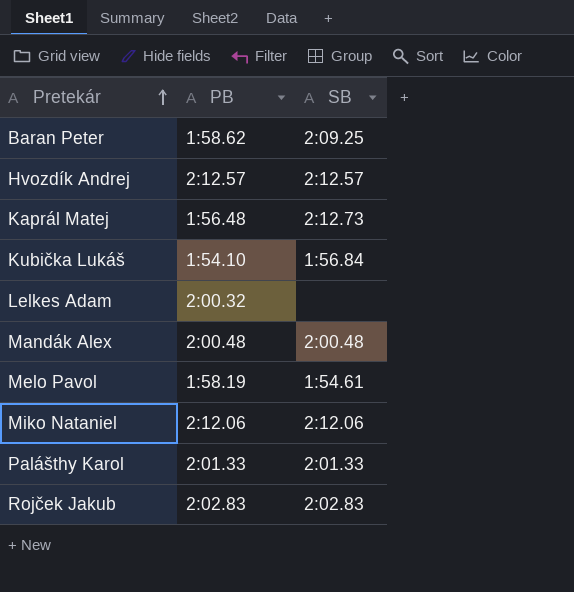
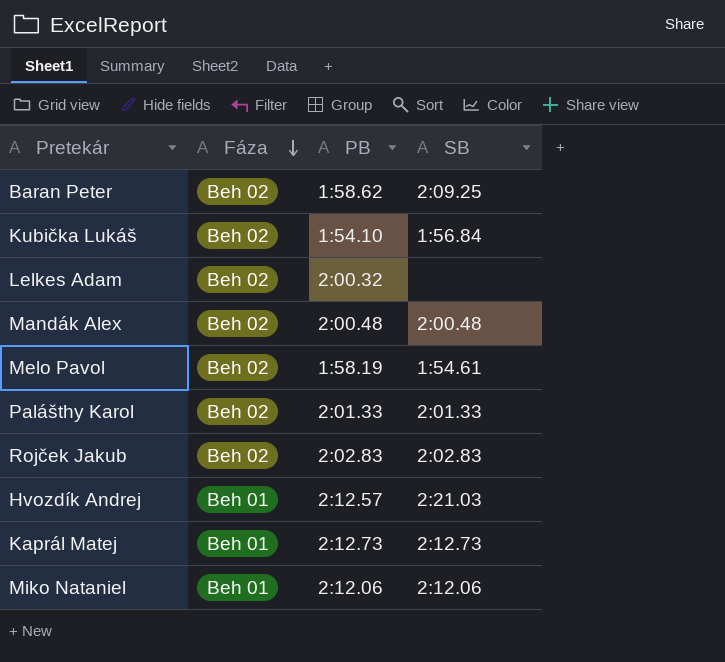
row order: Pretekár ascending -> Fáza descending
column Fáza | position: none -> 2
Hvozdík Andrej | SB: 2:12.57 -> 2:21.03
Kaprál Matej | PB: 1:56.48 -> 2:12.73

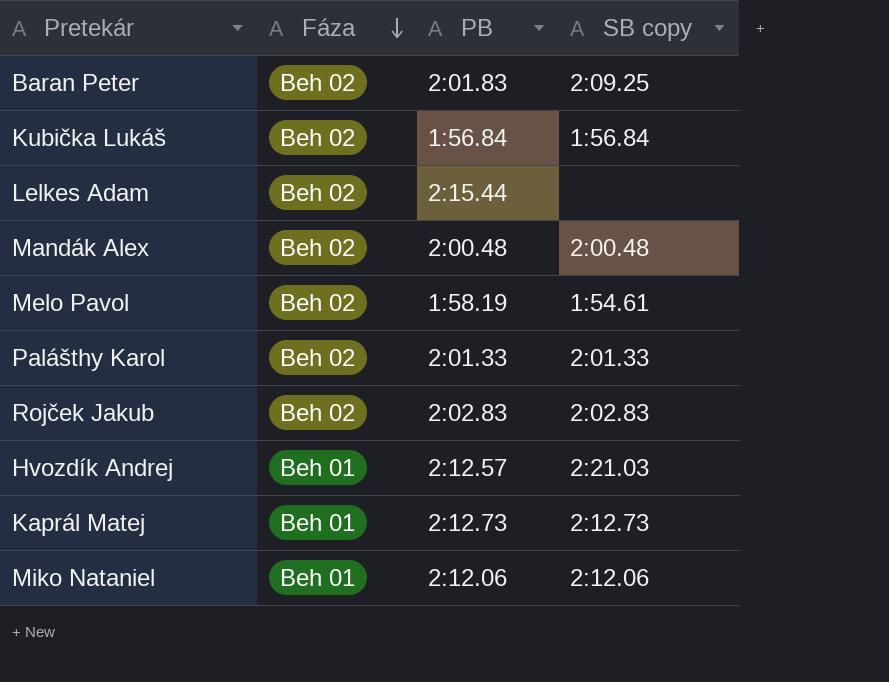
column name: SB -> SB copy
Baran Peter | PB: 1:58.62 -> 2:01.83
Kubička Lukáš | PB: 1:54.10 -> 1:56.84
Lelkes Adam | PB: 2:00.32 -> 2:15.44

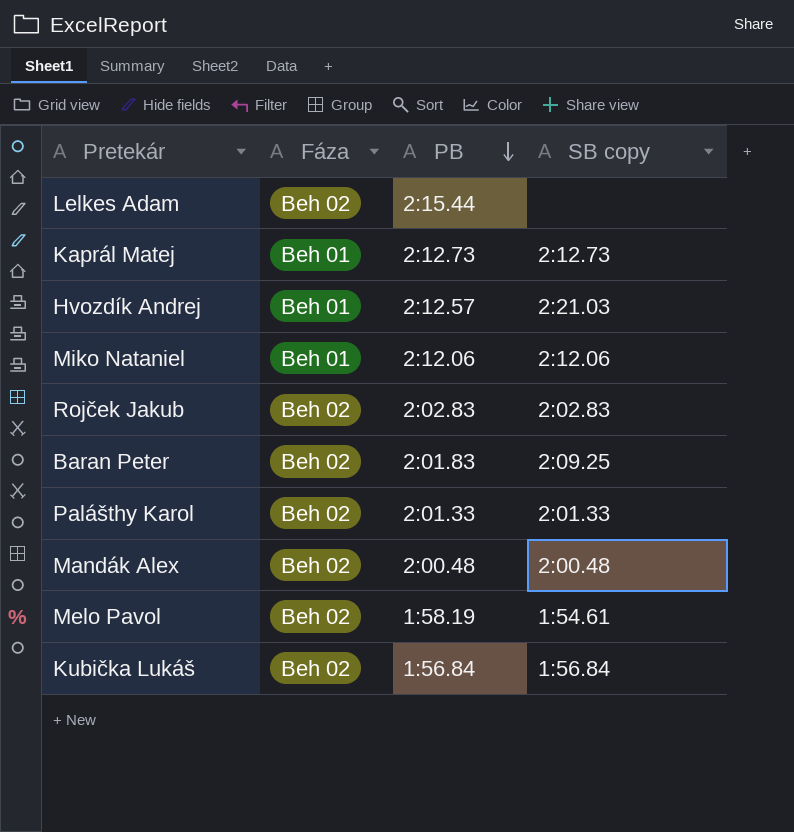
row order: Fáza descending -> PB descending

